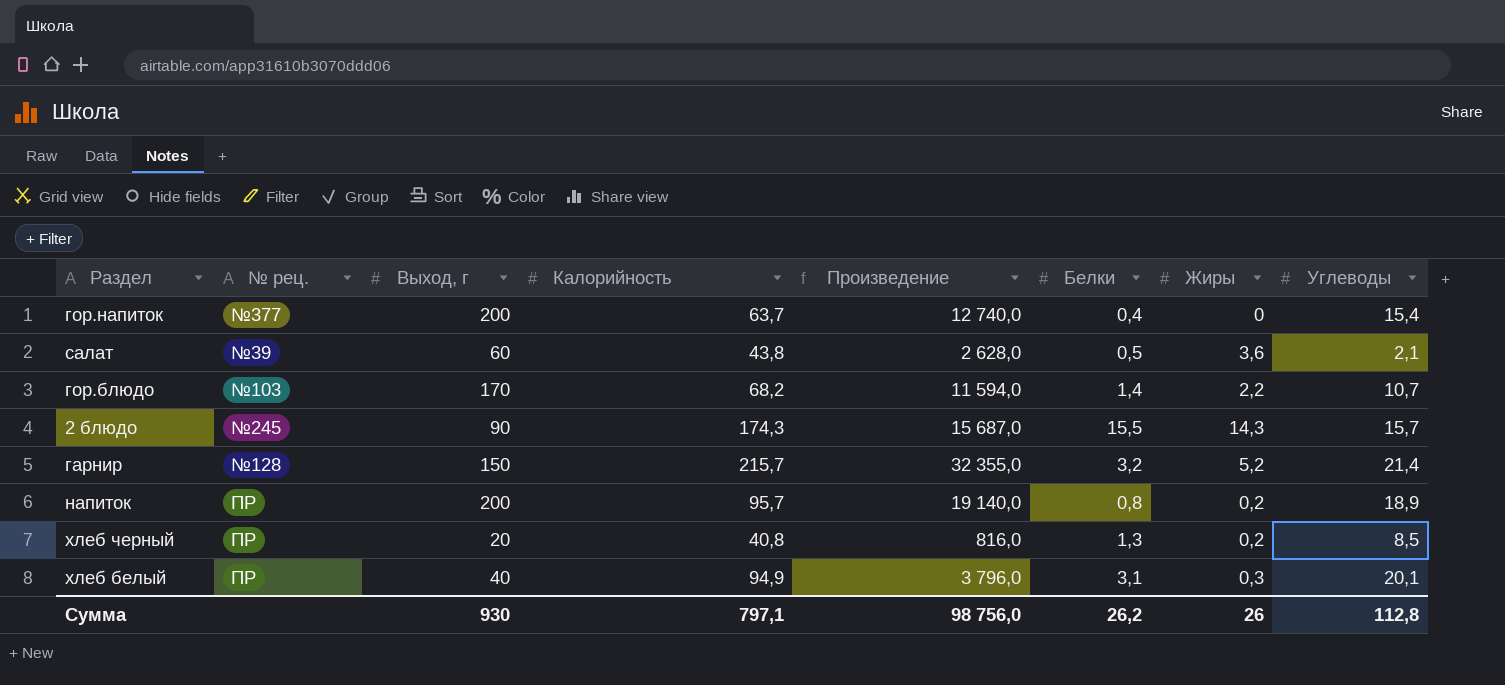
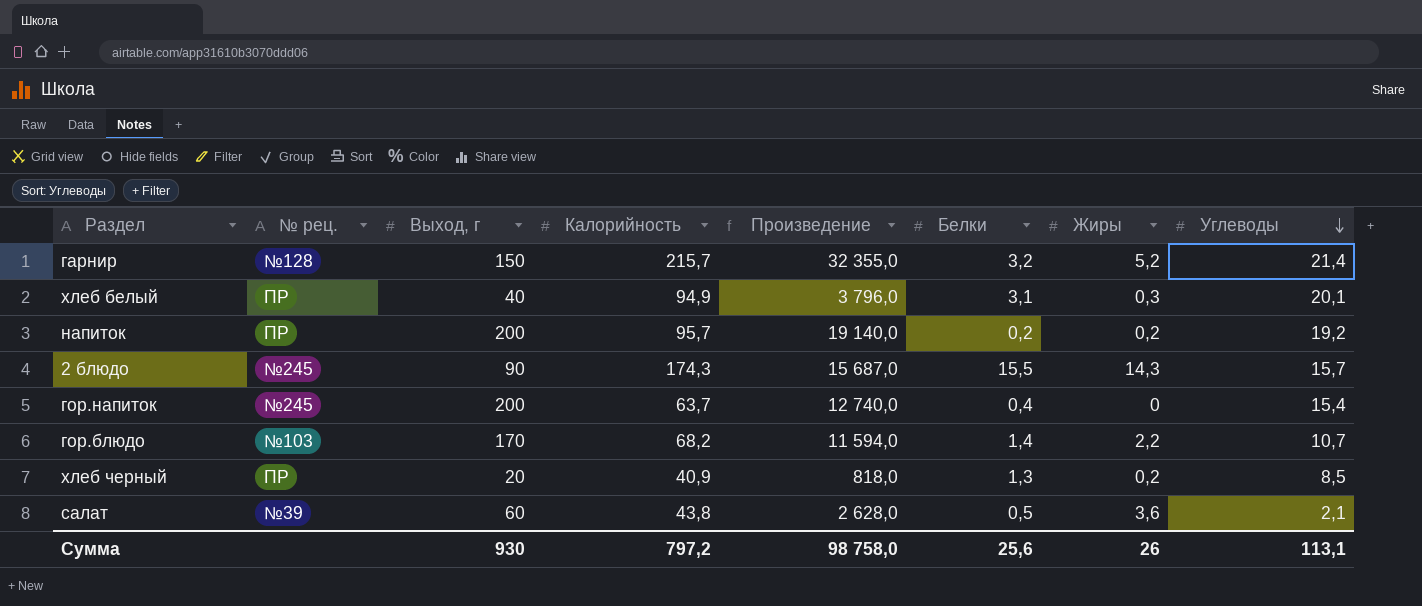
row order: none -> Углеводы descending
напиток | Белки: 0,8 -> 0,2
напиток | Углеводы: 18,9 -> 19,2
гор.напиток | № рец.: №377 -> №245
хлеб черный | Калорийность: 40,8 -> 40,9
хлеб черный | Произведение: 816,0 -> 818,0
Сумма | Калорийность: 797,1 -> 797,2
Сумма | Произведение: 98 756,0 -> 98 758,0
Сумма | Белки: 26,2 -> 25,6
Сумма | Углеводы: 112,8 -> 113,1

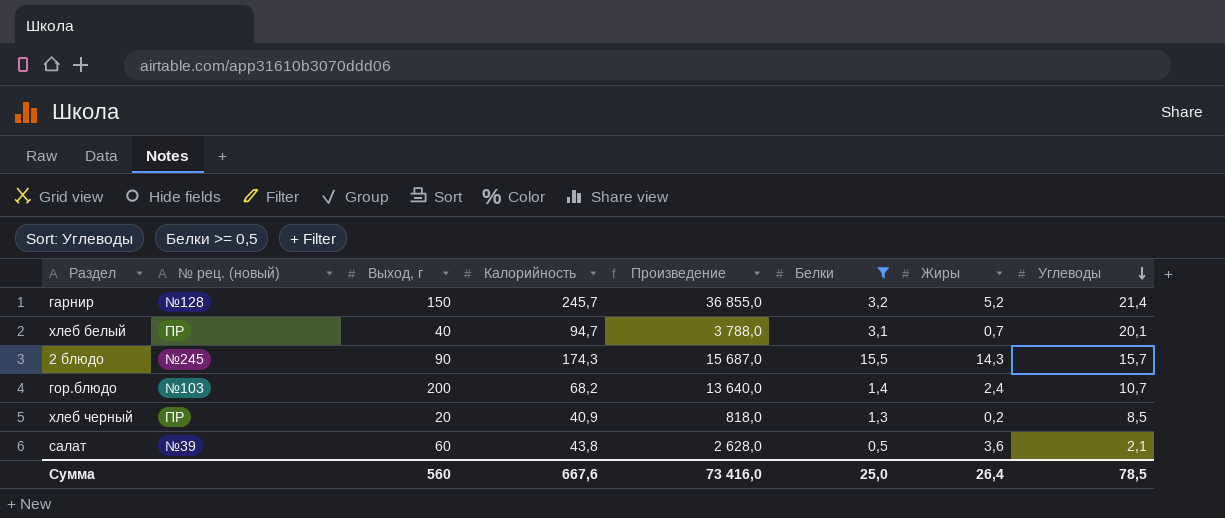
filter: none -> Белки >= 0,5
column name: № рец. -> № рец. (новый)
гарнир | Калорийность: 215,7 -> 245,7
гарнир | Произведение: 32 355,0 -> 36 855,0
хлеб белый | Калорийность: 94,9 -> 94,7
хлеб белый | Произведение: 3 796,0 -> 3 788,0
хлеб белый | Жиры: 0,3 -> 0,7
гор.блюдо | Выход, г: 170 -> 200
гор.блюдо | Произведение: 11 594,0 -> 13 640,0
гор.блюдо | Жиры: 2,2 -> 2,4
Сумма | Выход, г: 930 -> 560
Сумма | Калорийность: 797,2 -> 667,6
Сумма | Произведение: 98 758,0 -> 73 416,0
Сумма | Белки: 25,6 -> 25,0
Сумма | Жиры: 26 -> 26,4
Сумма | Углеводы: 113,1 -> 78,5

